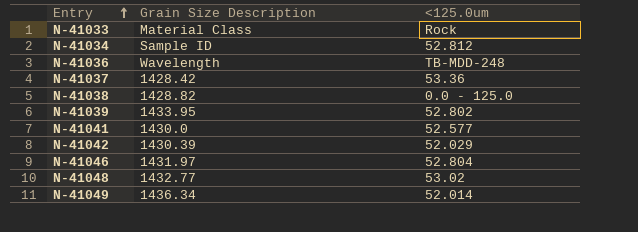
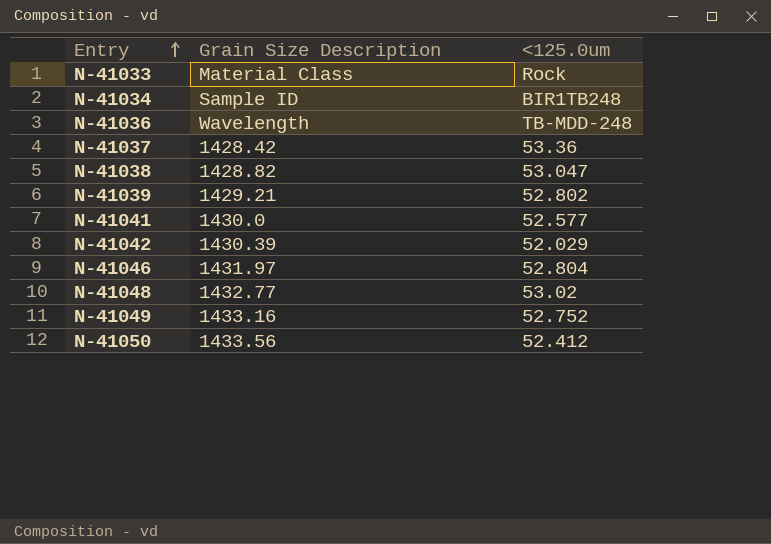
N-41034 | <125.0um: 52.812 -> BIR1TB248
N-41038 | <125.0um: 0.0 - 125.0 -> 53.047
N-41039 | Grain Size Description: 1433.95 -> 1429.21
N-41049 | Grain Size Description: 1436.34 -> 1433.16
N-41049 | <125.0um: 52.014 -> 52.752
row N-41050: none -> 1433.56 | 52.412

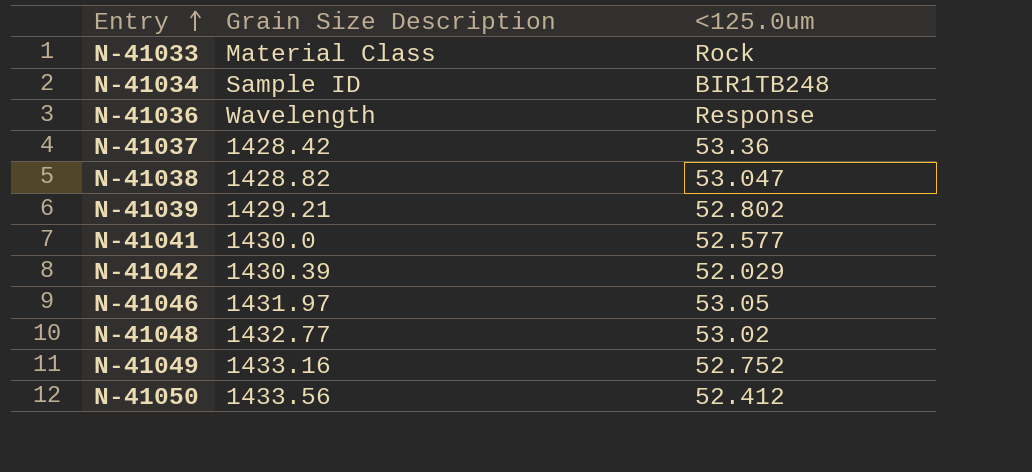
N-41036 | <125.0um: TB-MDD-248 -> Response
N-41046 | <125.0um: 52.804 -> 53.05

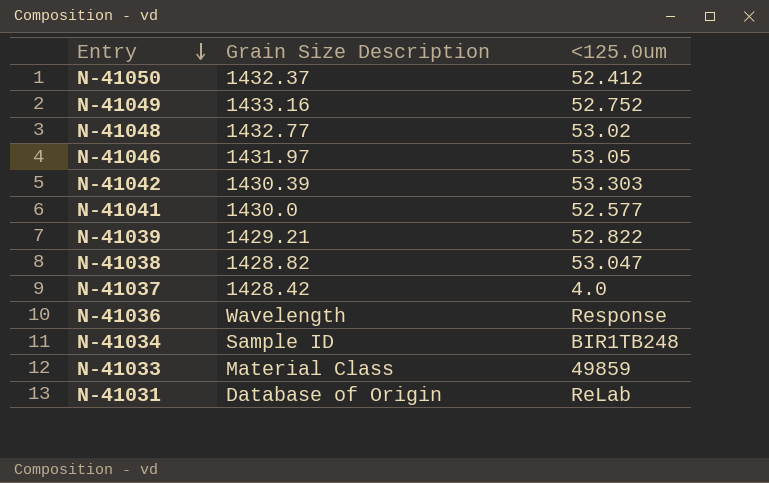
row order: Entry ascending -> Entry descending
N-41050 | Grain Size Description: 1433.56 -> 1432.37
N-41042 | <125.0um: 52.029 -> 53.303
N-41039 | <125.0um: 52.802 -> 52.822
N-41037 | <125.0um: 53.36 -> 4.0
N-41033 | <125.0um: Rock -> 49859
row N-41031: none -> Database of Origin | ReLab

